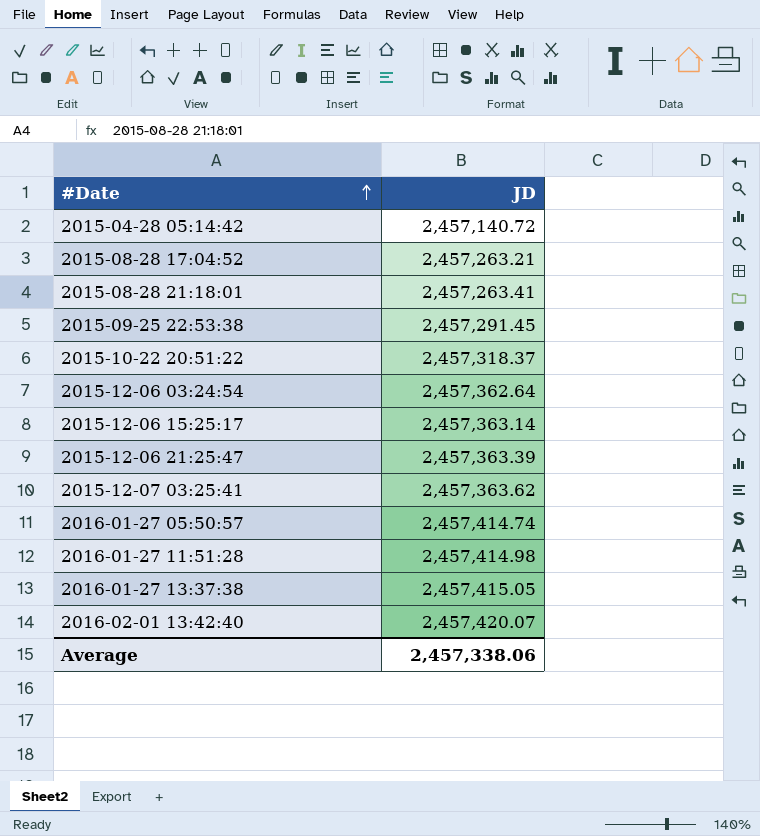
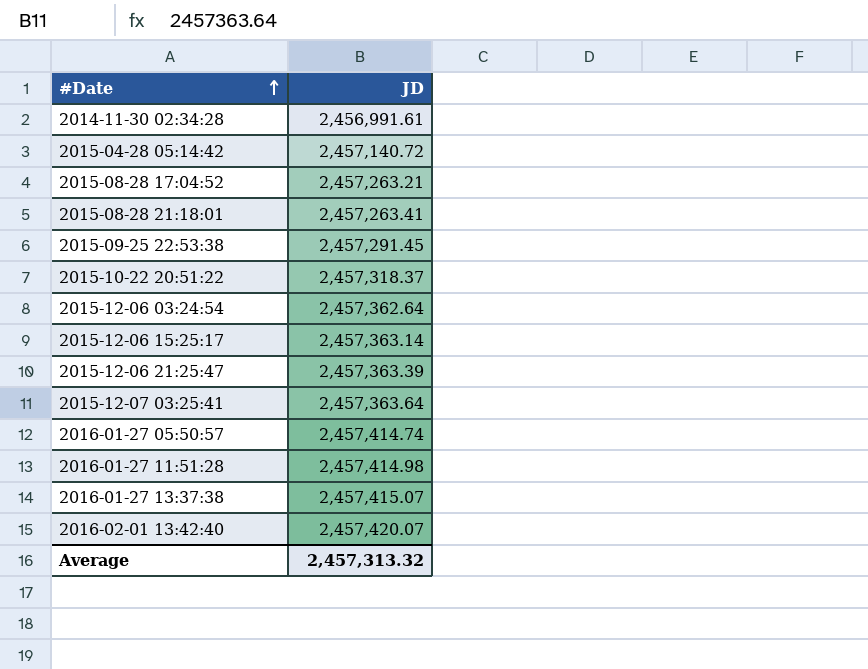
row 2014-11-30 02:34:28: none -> 2,456,991.61
2015-12-07 03:25:41 | JD: 2,457,363.62 -> 2,457,363.64
2016-01-27 13:37:38 | JD: 2,457,415.05 -> 2,457,415.07
Average | JD: 2,457,338.06 -> 2,457,313.32

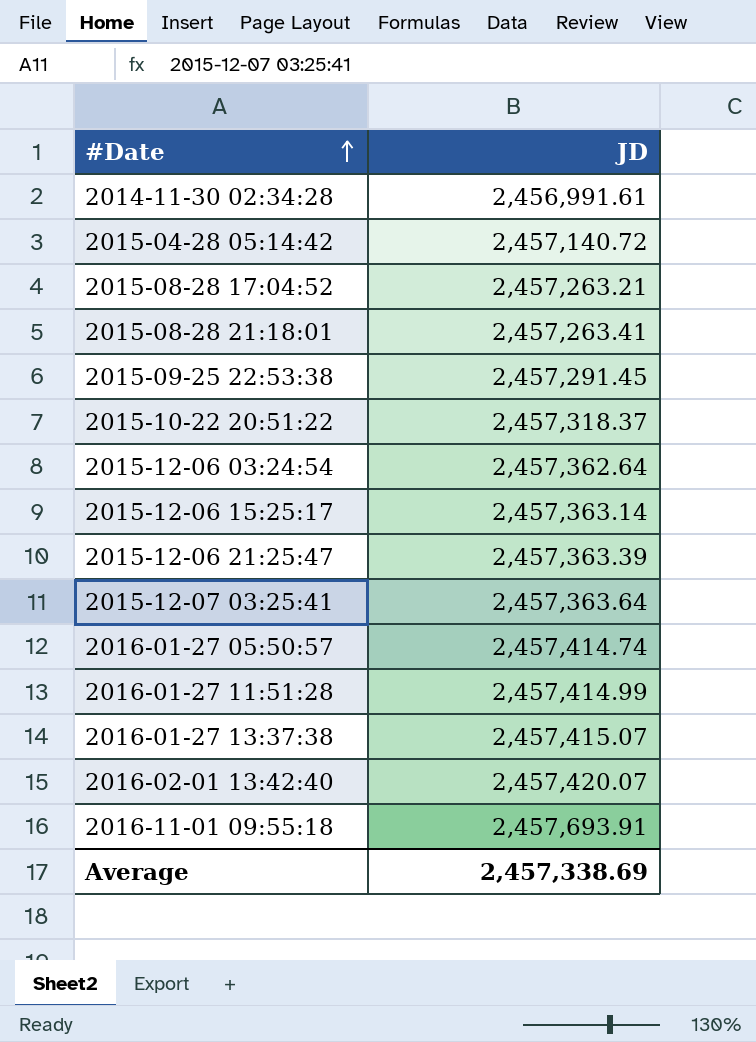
2016-01-27 11:51:28 | JD: 2,457,414.98 -> 2,457,414.99
row 2016-11-01 09:55:18: none -> 2,457,693.91
Average | JD: 2,457,313.32 -> 2,457,338.69

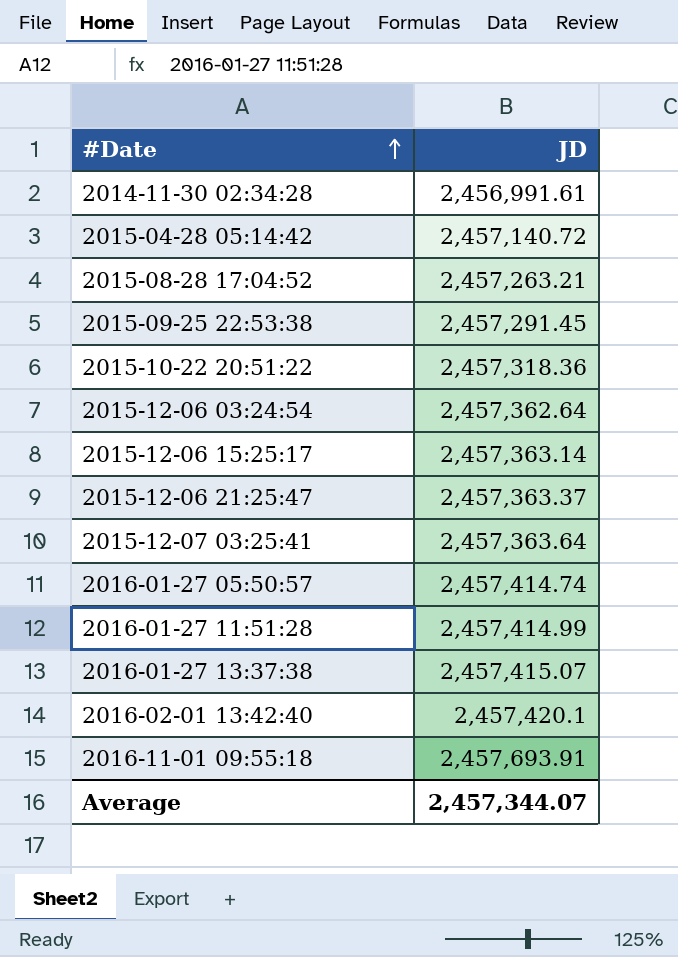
row 2015-08-28 21:18:01: 2,457,263.41 -> none
2015-10-22 20:51:22 | JD: 2,457,318.37 -> 2,457,318.36
2015-12-06 21:25:47 | JD: 2,457,363.39 -> 2,457,363.37
2016-02-01 13:42:40 | JD: 2,457,420.07 -> 2,457,420.1
Average | JD: 2,457,338.69 -> 2,457,344.07

